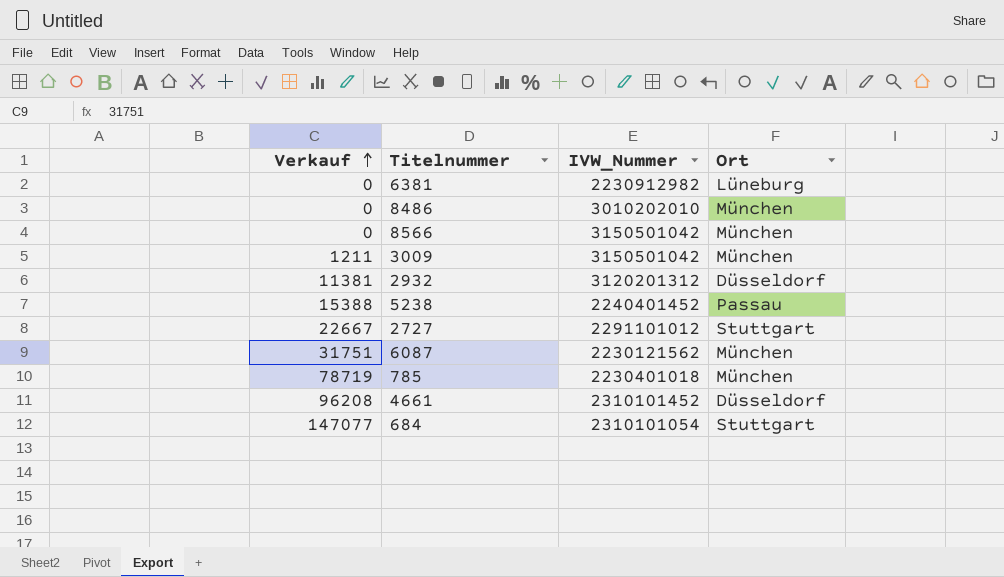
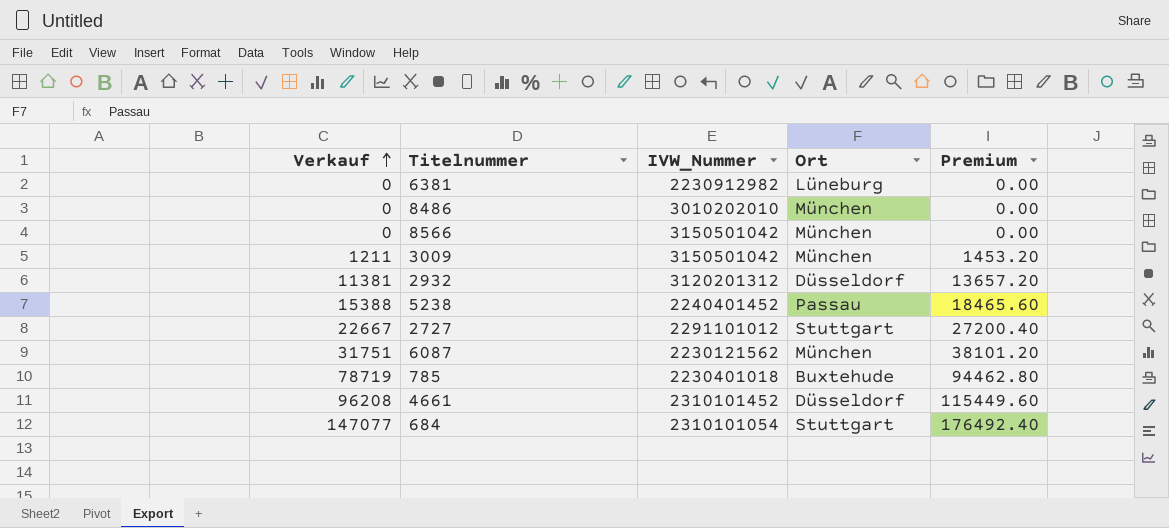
column Premium | formula: none -> [Verkauf] * 1.2
785 | Ort: München -> Buxtehude

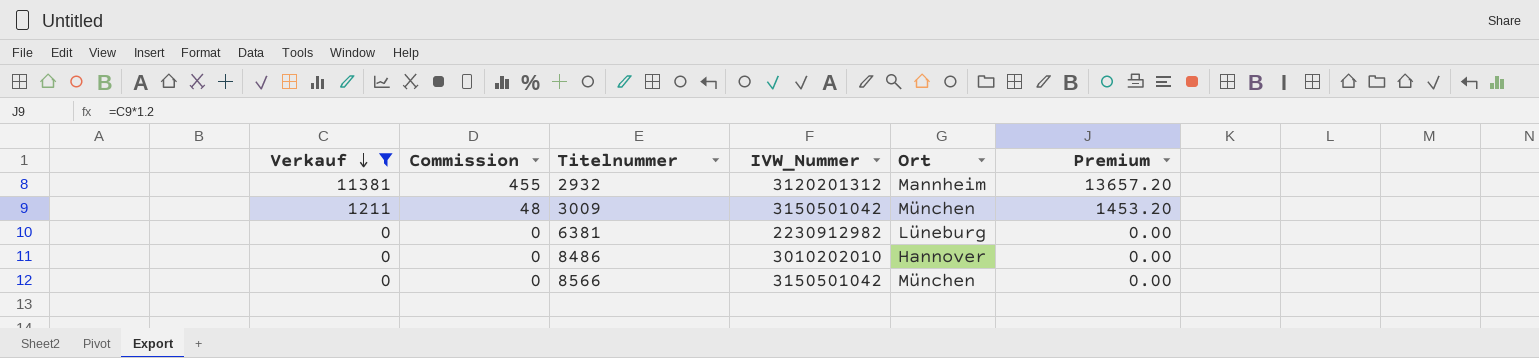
filter: none -> Verkauf <= 11381
row order: Verkauf ascending -> Verkauf descending
column Commission | formula: none -> [Verkauf] * 0.04
2932 | Ort: Düsseldorf -> Mannheim
8486 | Ort: München -> Hannover

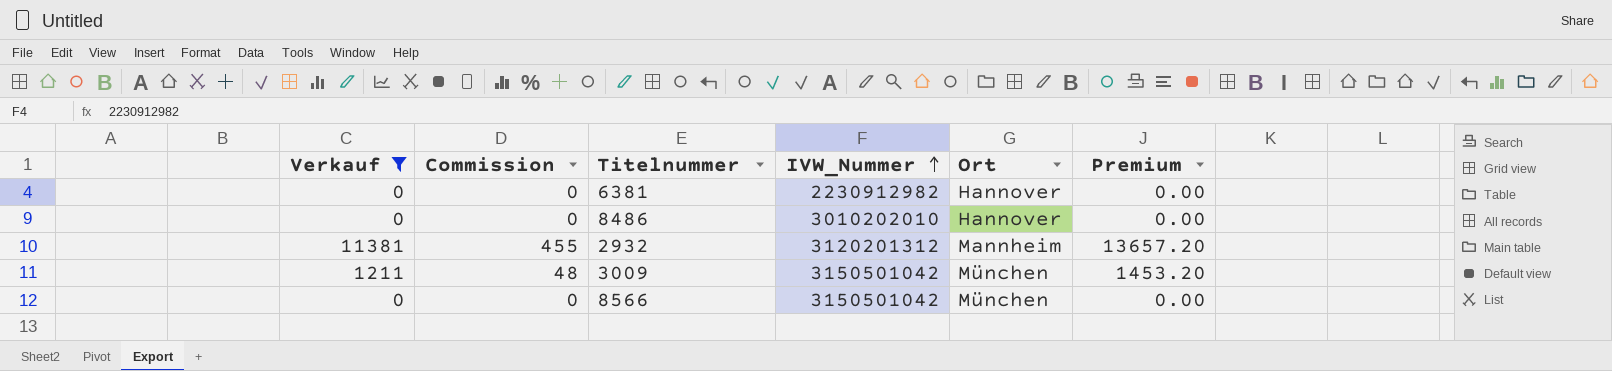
row order: Verkauf descending -> IVW_Nummer ascending
6381 | Ort: Lüneburg -> Hannover

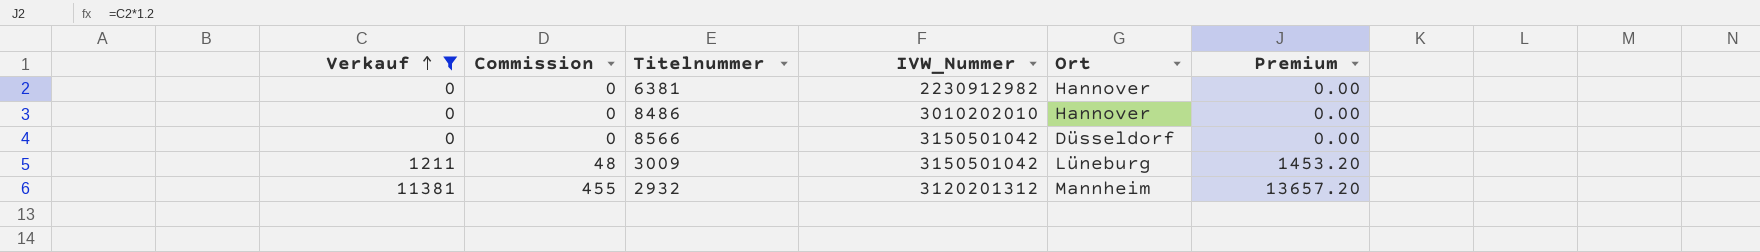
row order: IVW_Nummer ascending -> Verkauf ascending
8566 | Ort: München -> Düsseldorf
3009 | Ort: München -> Lüneburg

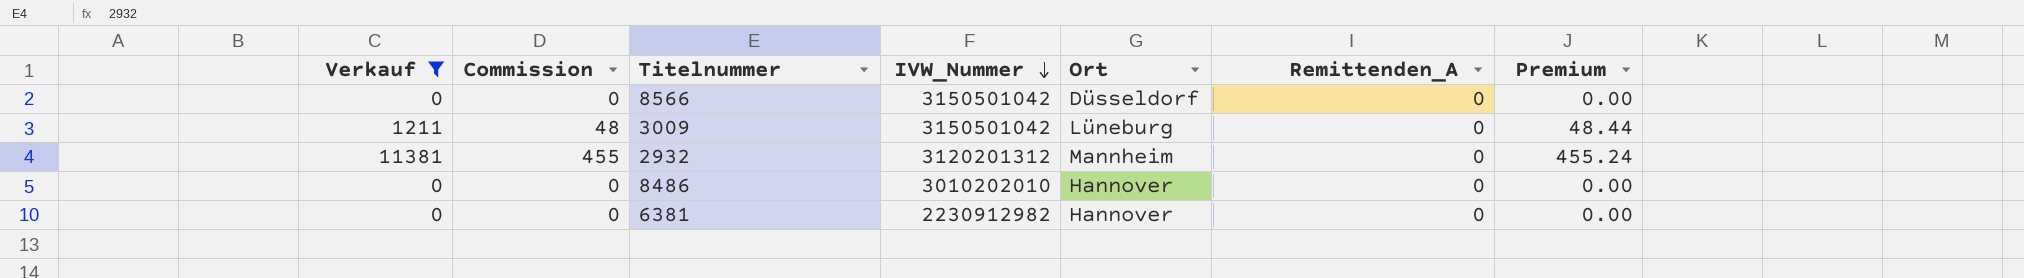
row order: Verkauf ascending -> IVW_Nummer descending
column Remittenden_A | position: none -> 6
column Premium | formula: [Verkauf] * 1.2 -> [Verkauf] * 0.04

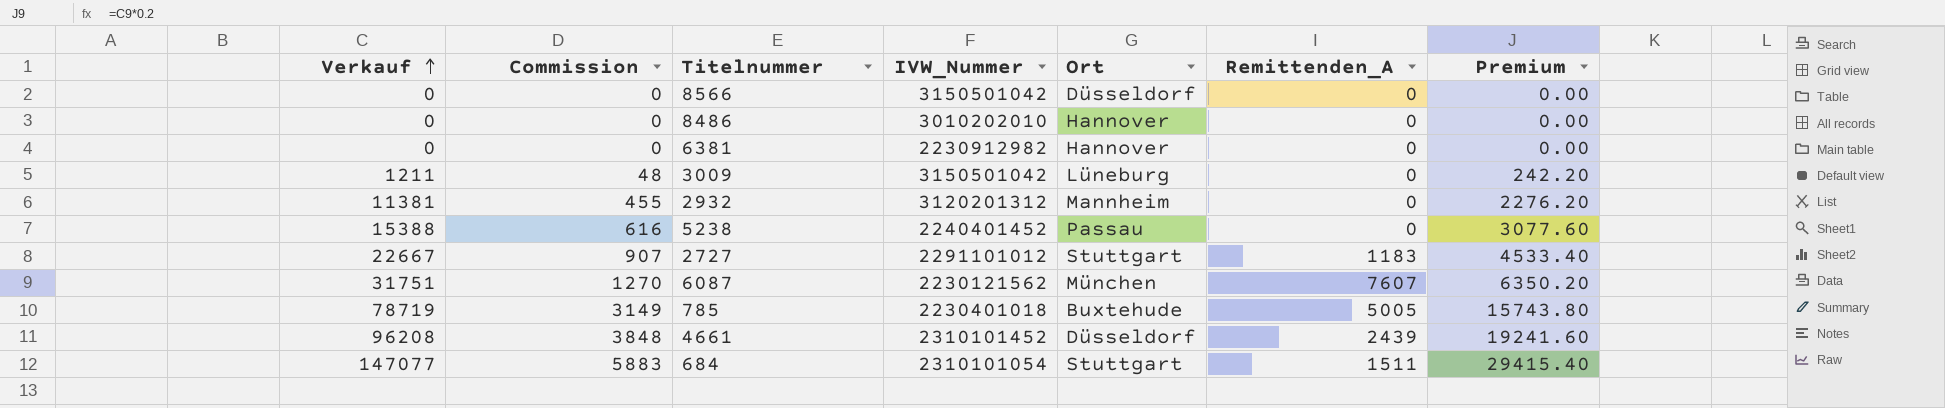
filter: Verkauf <= 11381 -> none
row order: IVW_Nummer descending -> Verkauf ascending
column Premium | formula: [Verkauf] * 0.04 -> [Verkauf] * 0.2

